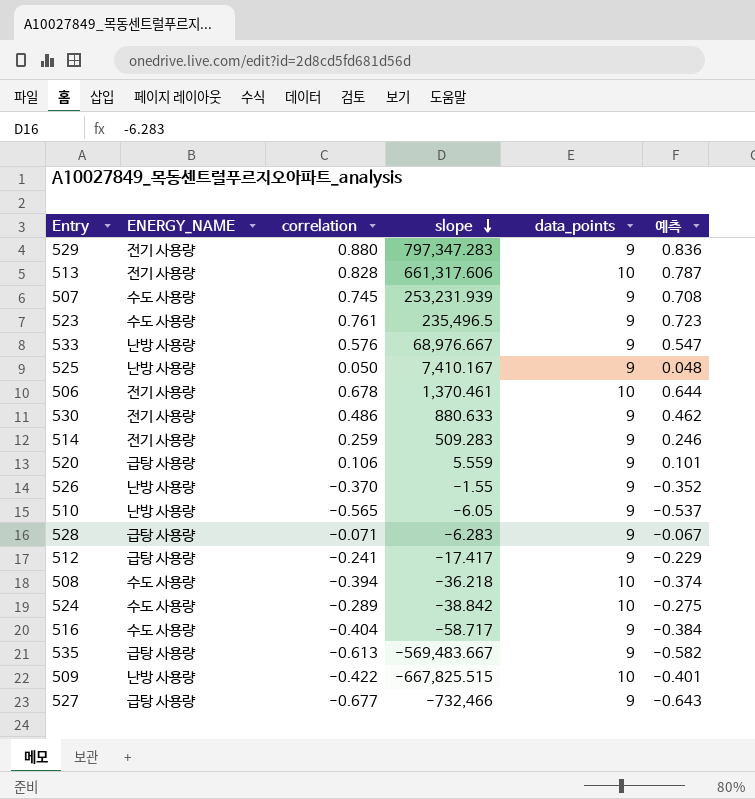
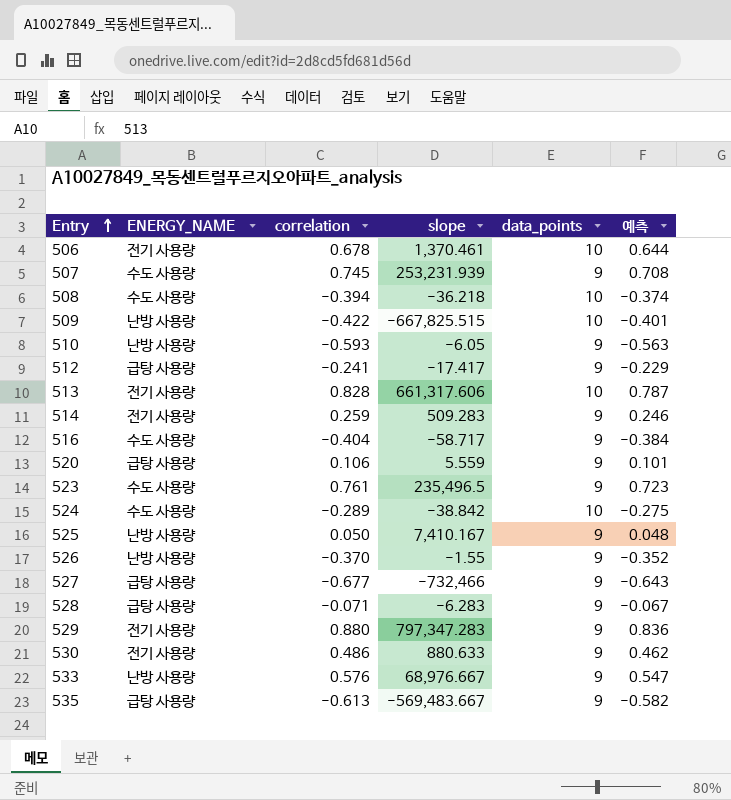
row order: slope descending -> Entry ascending
510 | correlation: -0.565 -> -0.593
510 | 예측: -0.537 -> -0.563

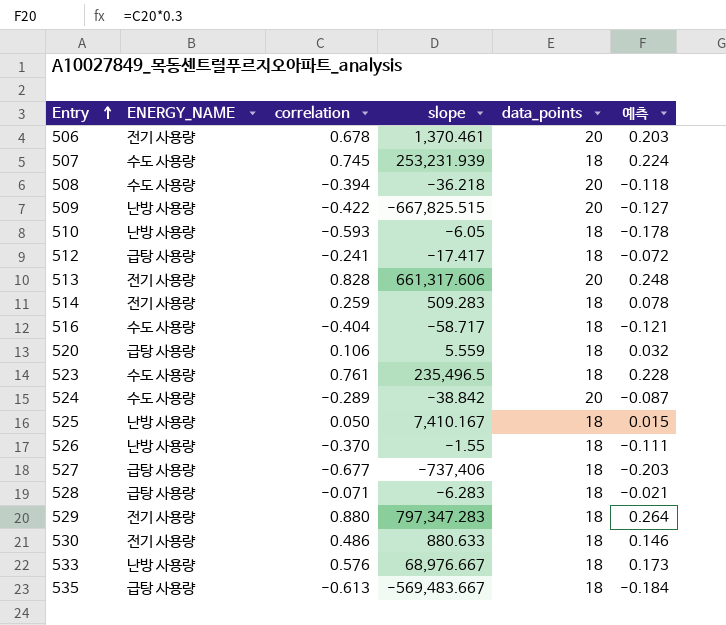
column 예측 | formula: [correlation] * 0.95 -> [correlation] * 0.3
506 | data_points: 10 -> 20
507 | data_points: 9 -> 18
508 | data_points: 10 -> 20
509 | data_points: 10 -> 20
510 | data_points: 9 -> 18
512 | data_points: 9 -> 18
513 | data_points: 10 -> 20
514 | data_points: 9 -> 18
516 | data_points: 9 -> 18
520 | data_points: 9 -> 18
523 | data_points: 9 -> 18
524 | data_points: 10 -> 20
525 | data_points: 9 -> 18
526 | data_points: 9 -> 18
527 | slope: -732,466 -> -737,406
527 | data_points: 9 -> 18
528 | data_points: 9 -> 18
529 | data_points: 9 -> 18
530 | data_points: 9 -> 18
533 | data_points: 9 -> 18
535 | data_points: 9 -> 18

